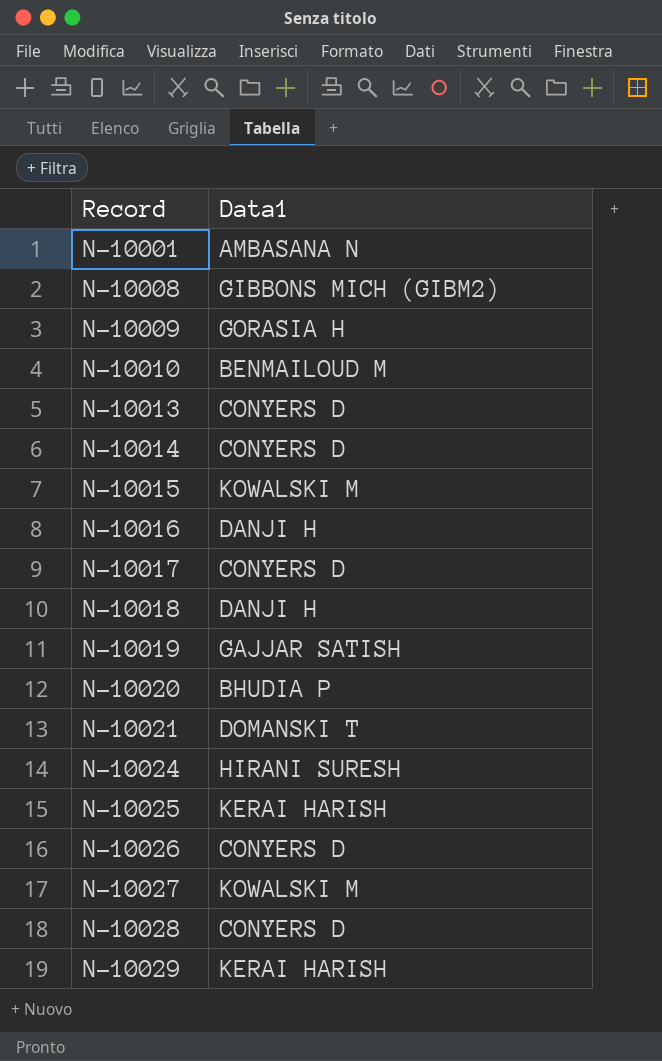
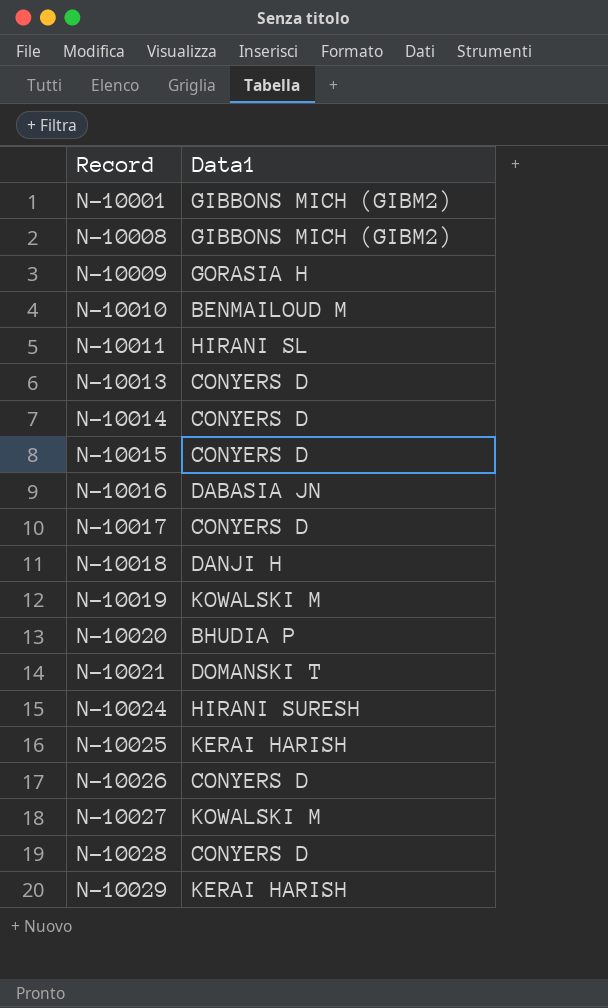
N-10001 | Data1: AMBASANA N -> GIBBONS MICH (GIBM2)
row N-10011: none -> HIRANI SL
N-10015 | Data1: KOWALSKI M -> CONYERS D
N-10016 | Data1: DANJI H -> DABASIA JN
N-10019 | Data1: GAJJAR SATISH -> KOWALSKI M

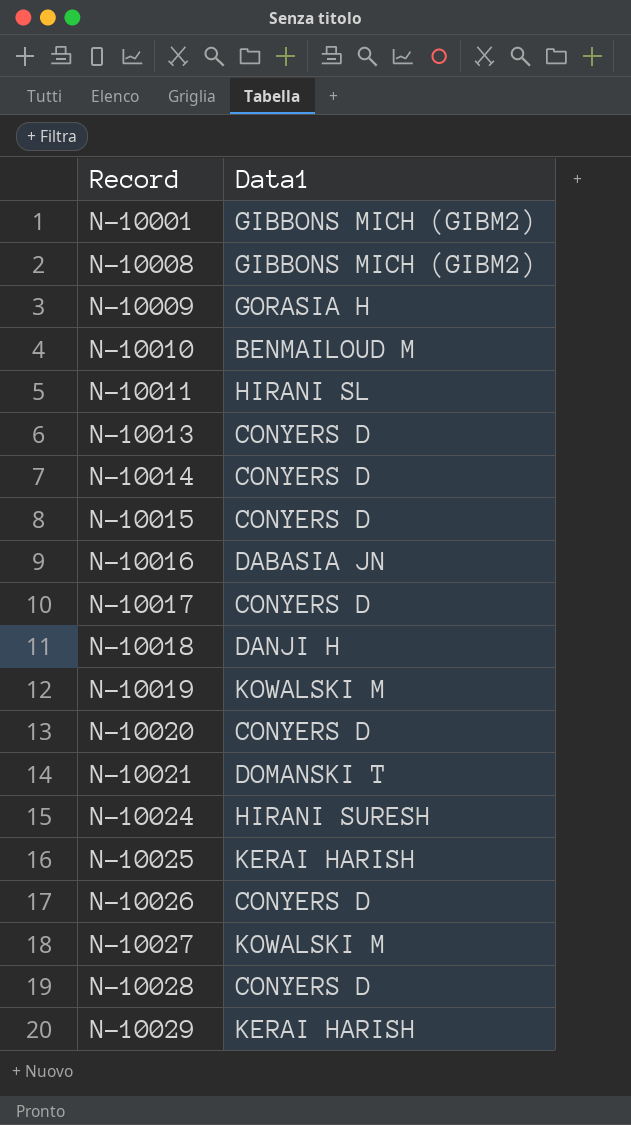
N-10020 | Data1: BHUDIA P -> CONYERS D

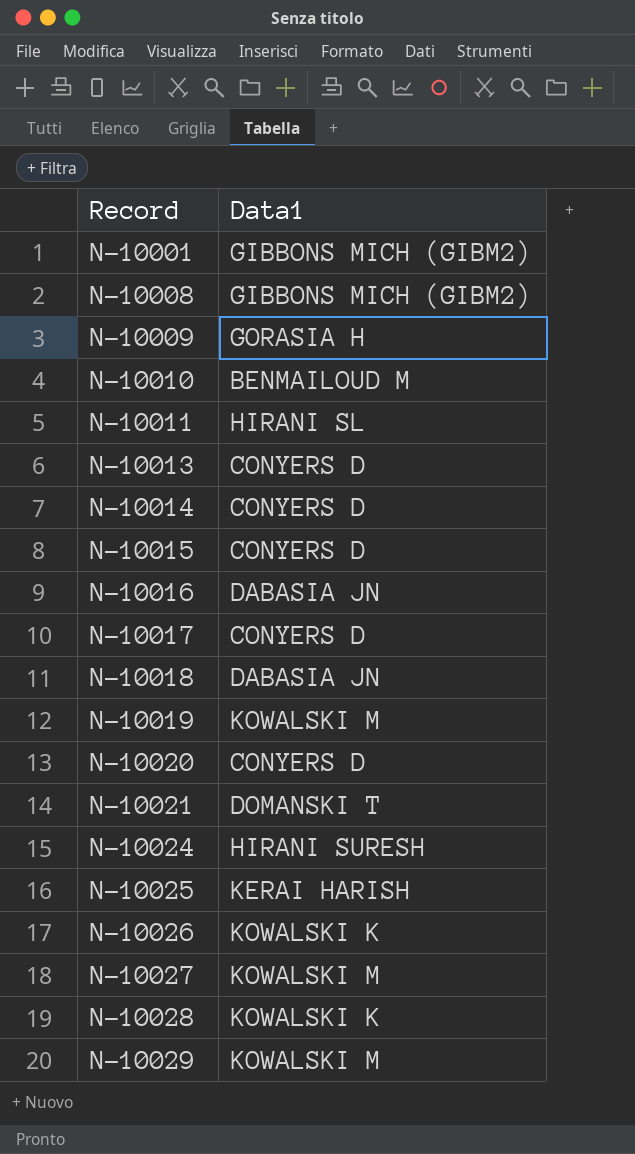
N-10018 | Data1: DANJI H -> DABASIA JN
N-10026 | Data1: CONYERS D -> KOWALSKI K
N-10028 | Data1: CONYERS D -> KOWALSKI K
N-10029 | Data1: KERAI HARISH -> KOWALSKI M

